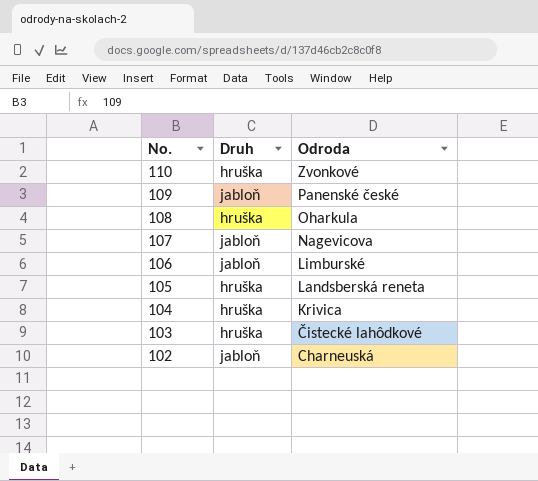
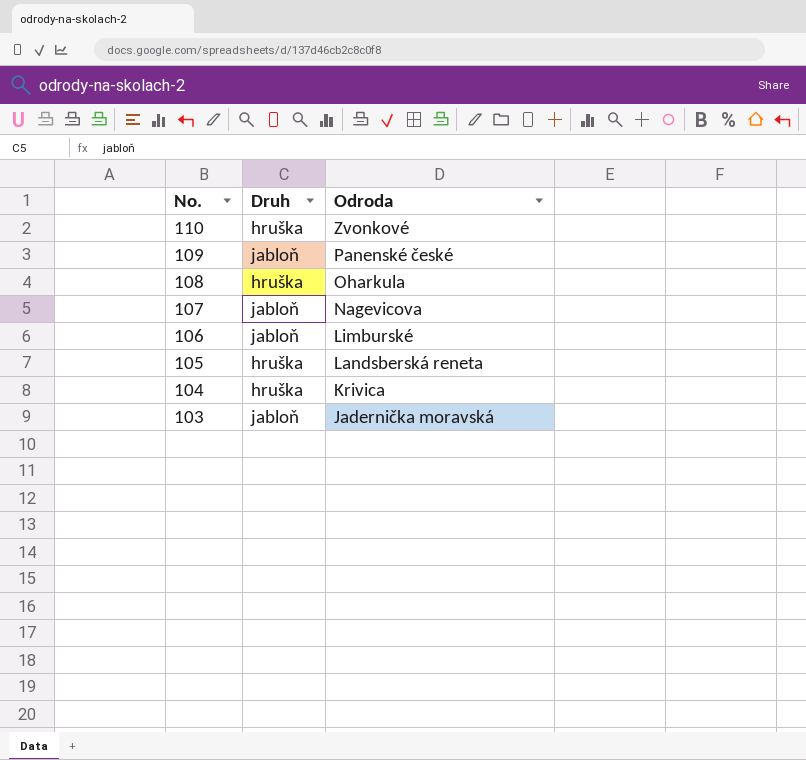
row 102: jabloň | Charneuská -> none
103 | Druh: hruška -> jabloň
103 | Odroda: Čistecké lahôdkové -> Jadernička moravská

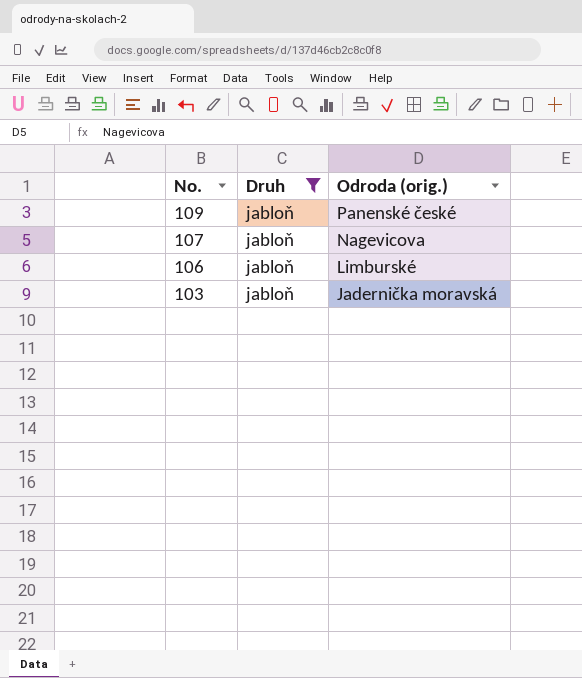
filter: none -> Druh = jabloň
column name: Odroda -> Odroda (orig.)

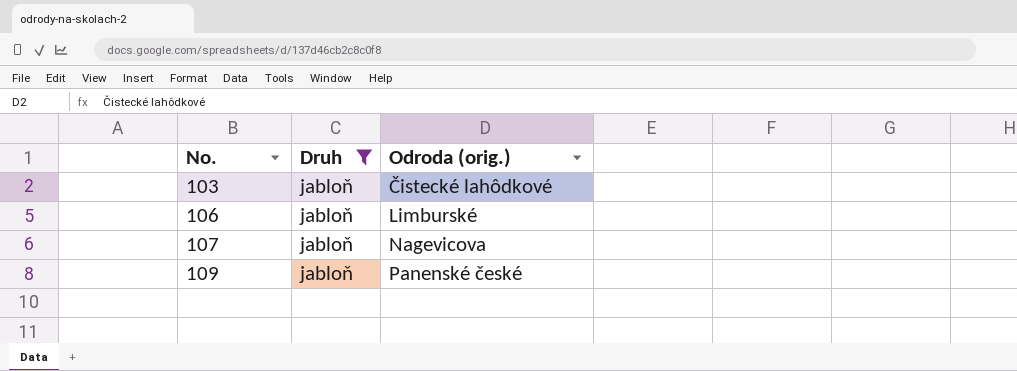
row order: No. descending -> No. ascending
103 | Odroda (orig.): Jadernička moravská -> Čistecké lahôdkové

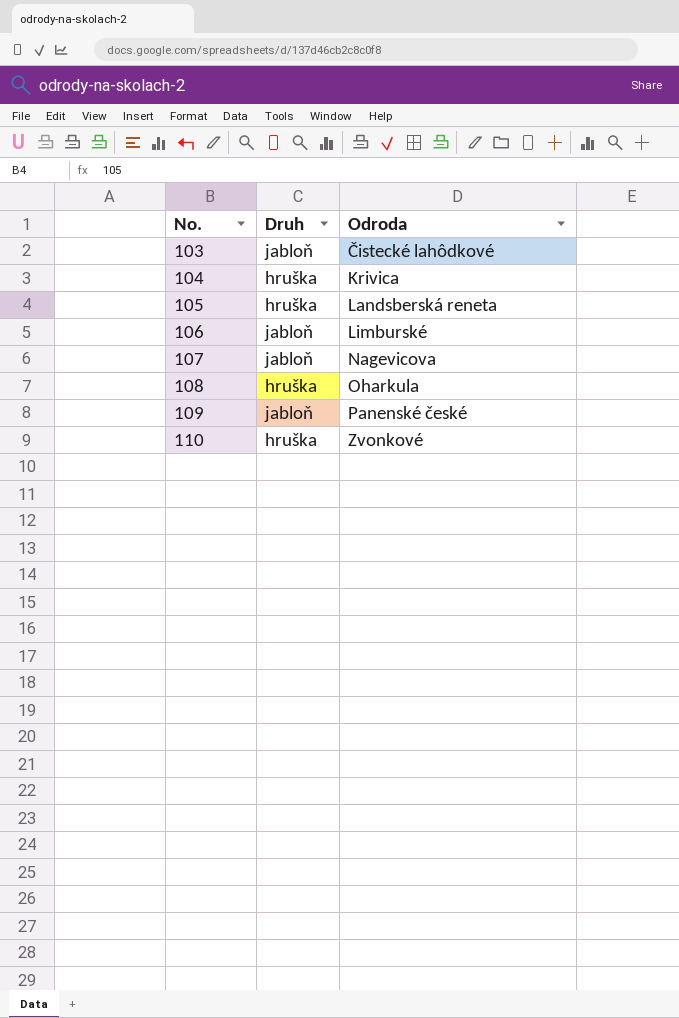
filter: Druh = jabloň -> none
column name: Odroda (orig.) -> Odroda

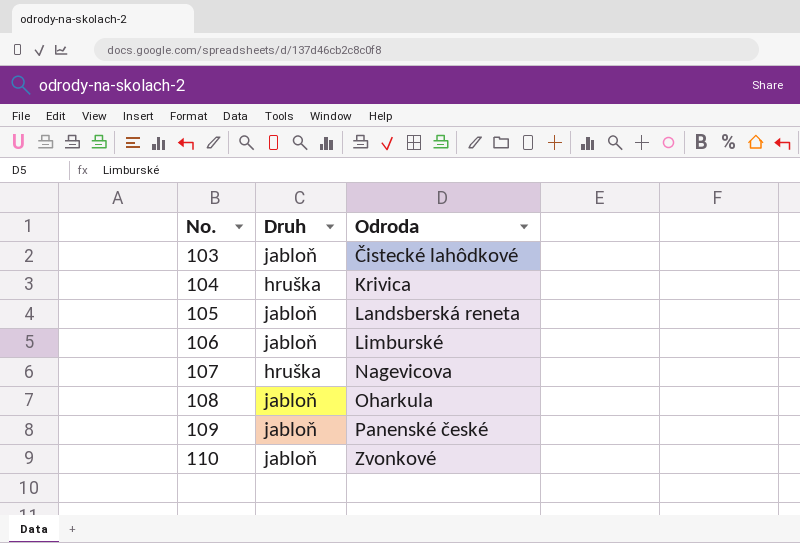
105 | Druh: hruška -> jabloň
107 | Druh: jabloň -> hruška
108 | Druh: hruška -> jabloň
110 | Druh: hruška -> jabloň

